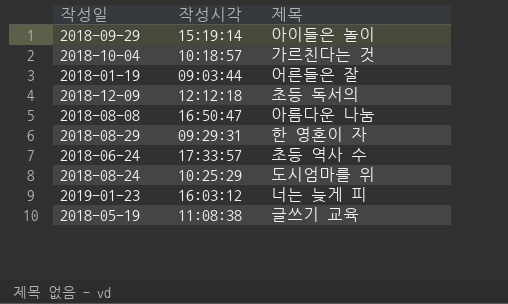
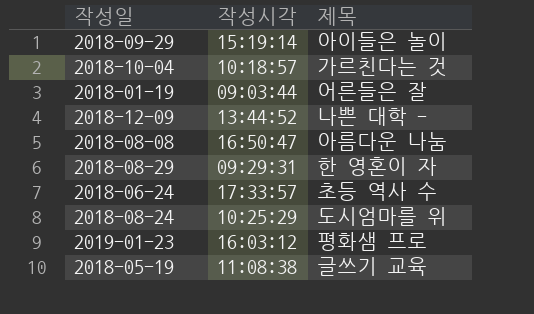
2018-12-09 | 작성시각: 12:12:18 -> 13:44:52
2018-12-09 | 제목: 초등 독서의 -> 나쁜 대학 -
2019-01-23 | 제목: 너는 늦게 피 -> 평화샘 프로

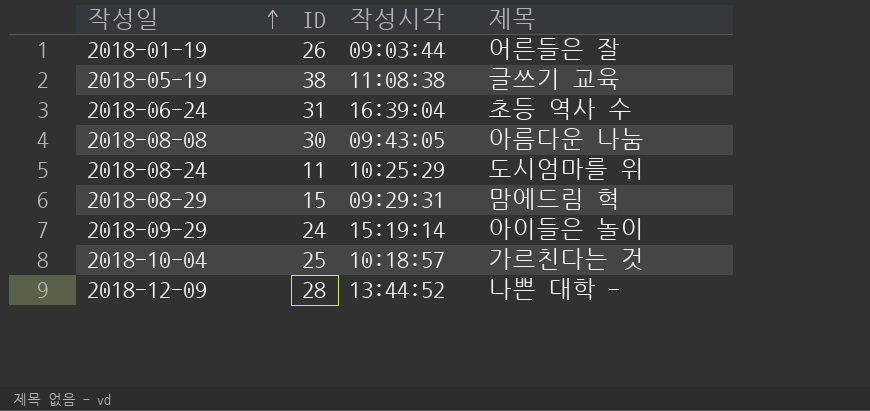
row order: none -> 작성일 ascending
column ID | position: none -> 2
row 2019-01-23: 16:03:12 | 평화샘 프로 -> none
2018-06-24 | 작성시각: 17:33:57 -> 16:39:04
2018-08-08 | 작성시각: 16:50:47 -> 09:43:05
2018-08-29 | 제목: 한 영혼이 자 -> 맘에드림 혁

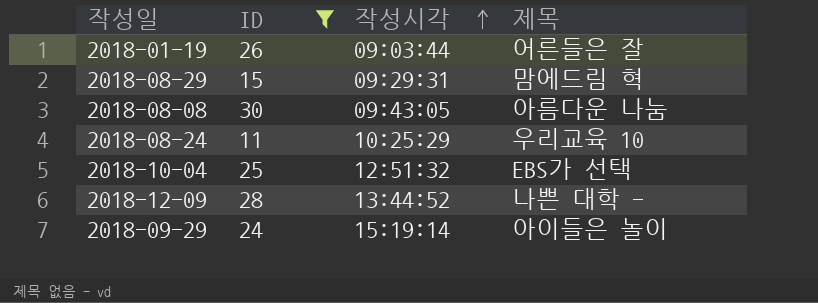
filter: none -> ID <= 30
row order: 작성일 ascending -> 작성시각 ascending
2018-08-24 | 제목: 도시엄마를 위 -> 우리교육 10
2018-10-04 | 작성시각: 10:18:57 -> 12:51:32
2018-10-04 | 제목: 가르친다는 것 -> EBS가 선택

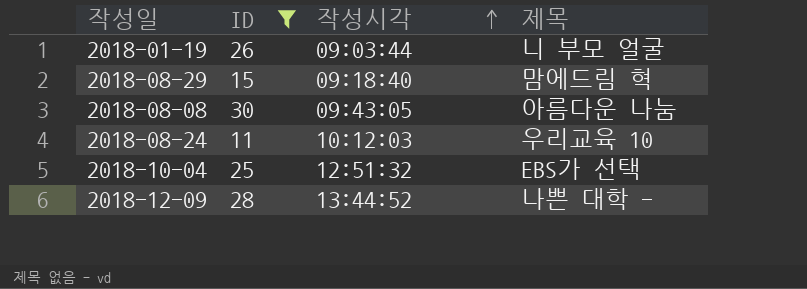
row 2018-09-29: 24 | 15:19:14 | 아이들은 놀이 -> none
2018-01-19 | 제목: 어른들은 잘 -> 니 부모 얼굴
2018-08-29 | 작성시각: 09:29:31 -> 09:18:40
2018-08-24 | 작성시각: 10:25:29 -> 10:12:03

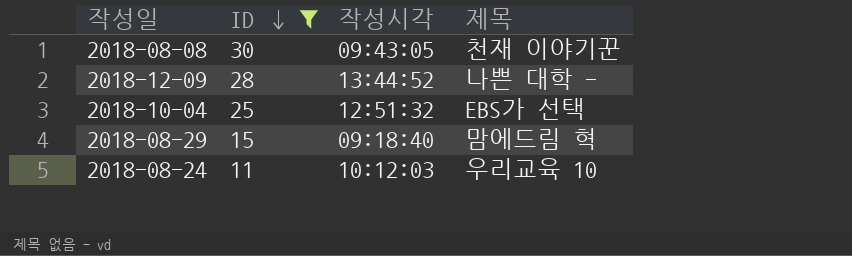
row order: 작성시각 ascending -> ID descending
row 2018-01-19: 26 | 09:03:44 | 니 부모 얼굴 -> none
2018-08-08 | 제목: 아름다운 나눔 -> 천재 이야기꾼

